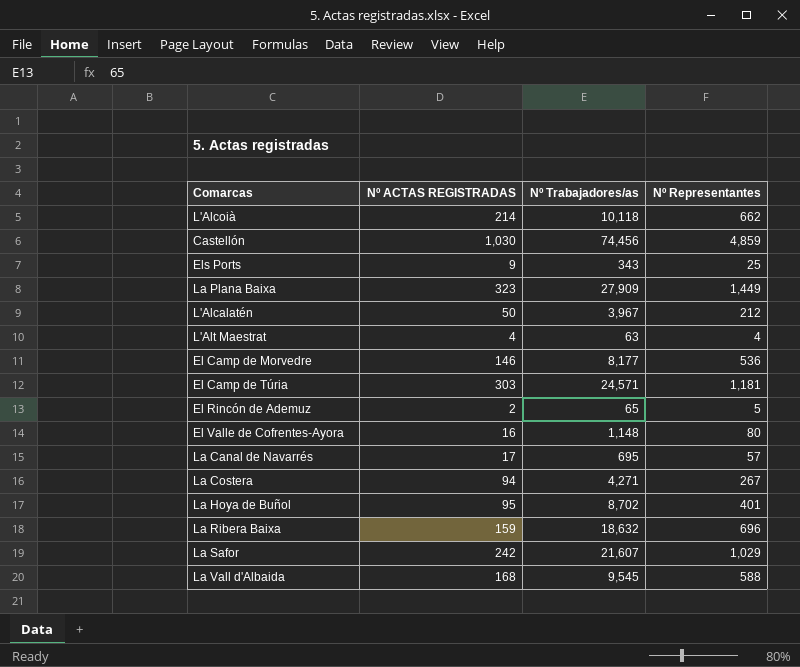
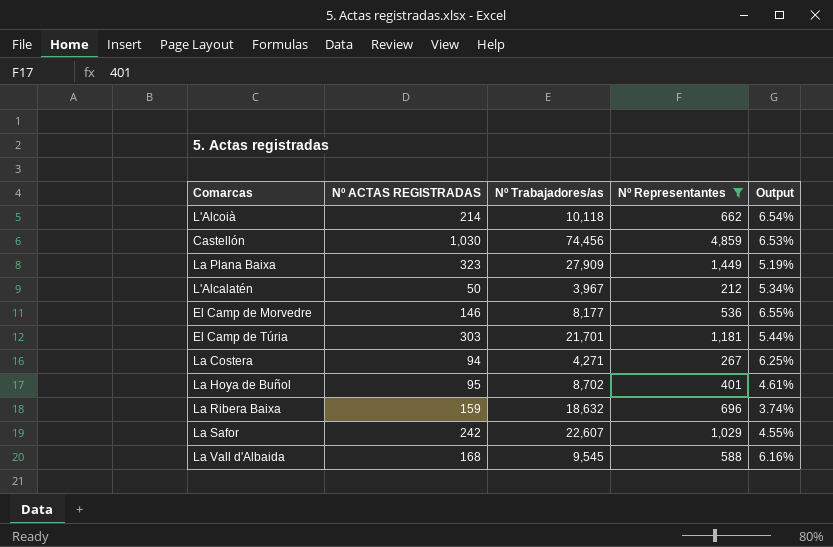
filter: none -> Nº Representantes >= 212
column Output | formula: none -> [Nº Representantes] / [Nº Trabajadores/as]
El Camp de Túria | Nº Trabajadores/as: 24,571 -> 21,701
La Safor | Nº Trabajadores/as: 21,607 -> 22,607

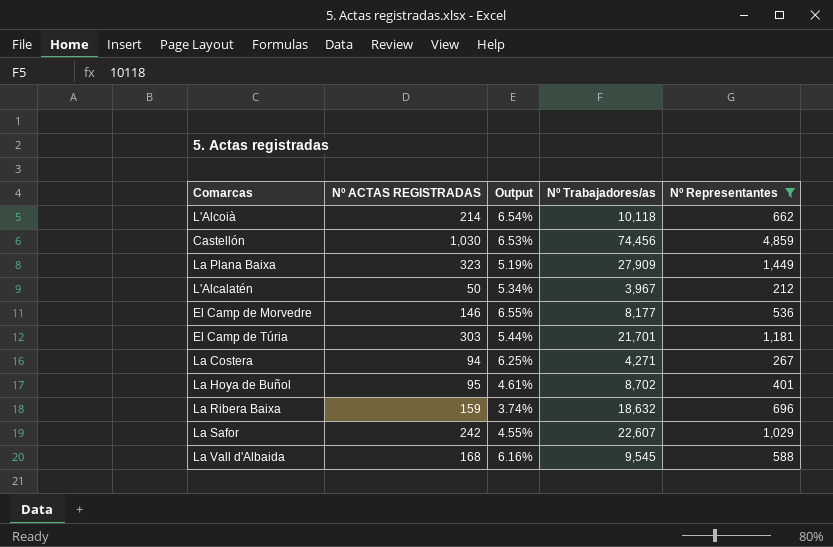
column Output | position: 5 -> 3

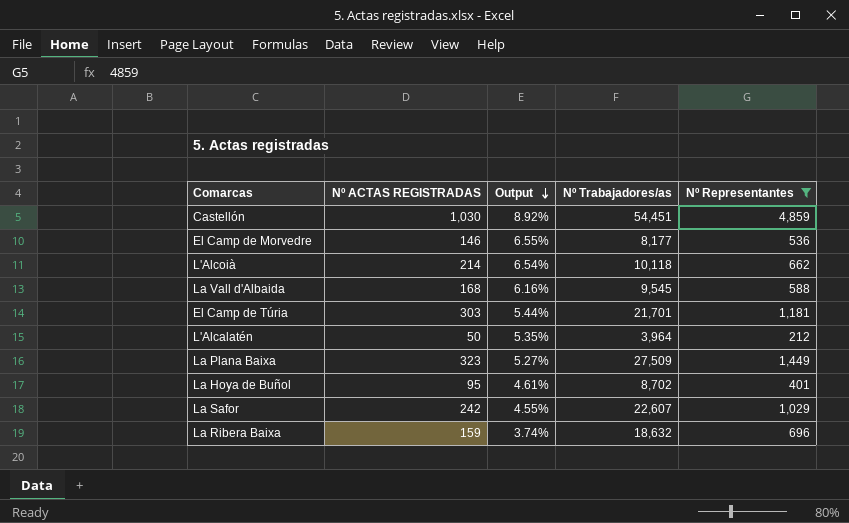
row order: none -> Output descending
row La Costera: 94 | 6.25% | 4,271 | 267 -> none
Castellón | Output: 6.53% -> 8.92%
Castellón | Nº Trabajadores/as: 74,456 -> 54,451
L'Alcalatén | Output: 5.34% -> 5.35%
L'Alcalatén | Nº Trabajadores/as: 3,967 -> 3,964
La Plana Baixa | Output: 5.19% -> 5.27%
La Plana Baixa | Nº Trabajadores/as: 27,909 -> 27,509

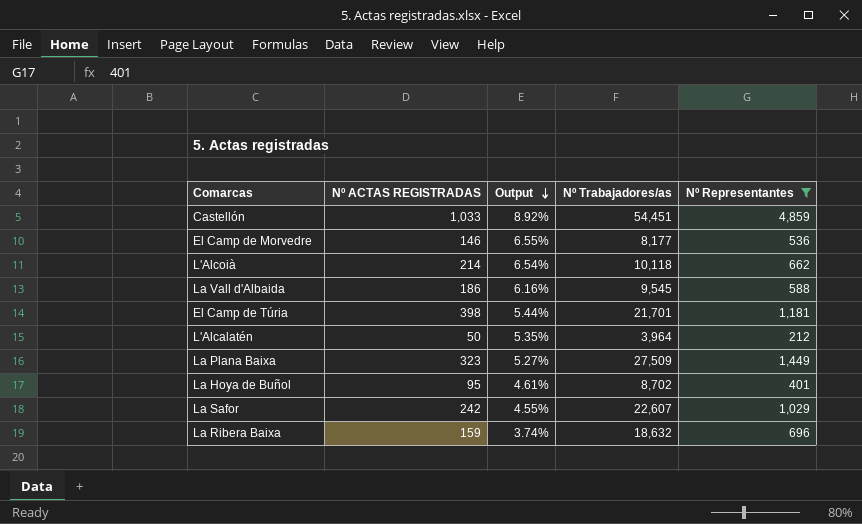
Castellón | Nº ACTAS REGISTRADAS: 1,030 -> 1,033
La Vall d'Albaida | Nº ACTAS REGISTRADAS: 168 -> 186
El Camp de Túria | Nº ACTAS REGISTRADAS: 303 -> 398

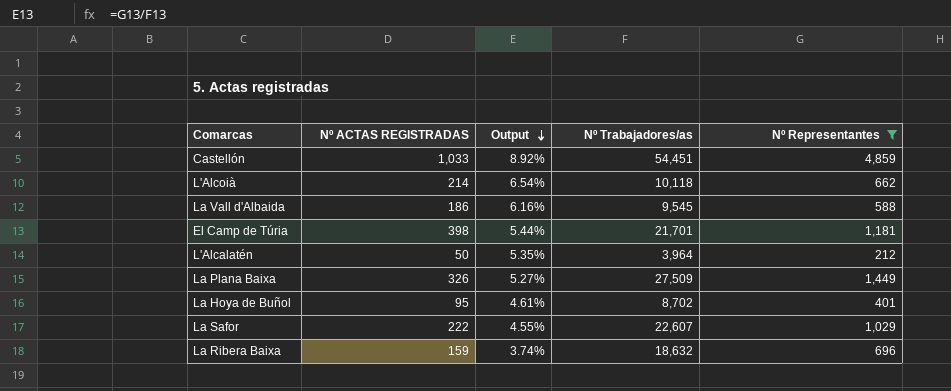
row El Camp de Morvedre: 146 | 6.55% | 8,177 | 536 -> none
La Plana Baixa | Nº ACTAS REGISTRADAS: 323 -> 326
La Safor | Nº ACTAS REGISTRADAS: 242 -> 222

